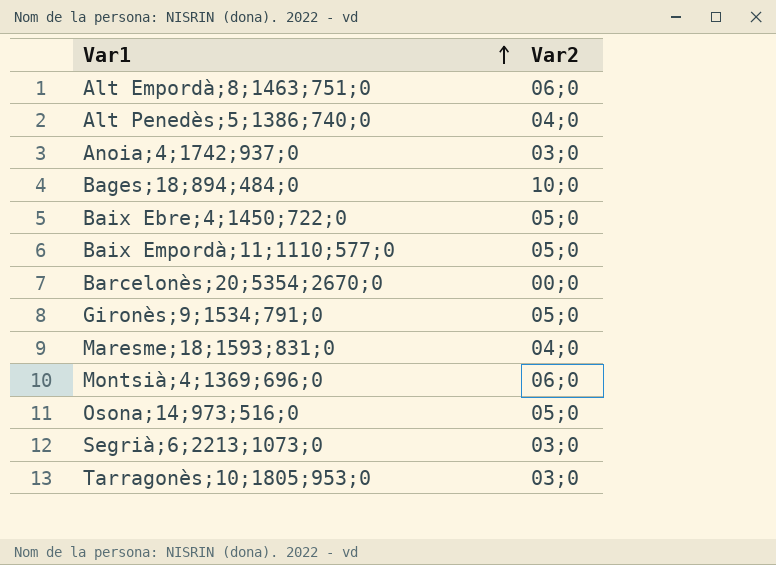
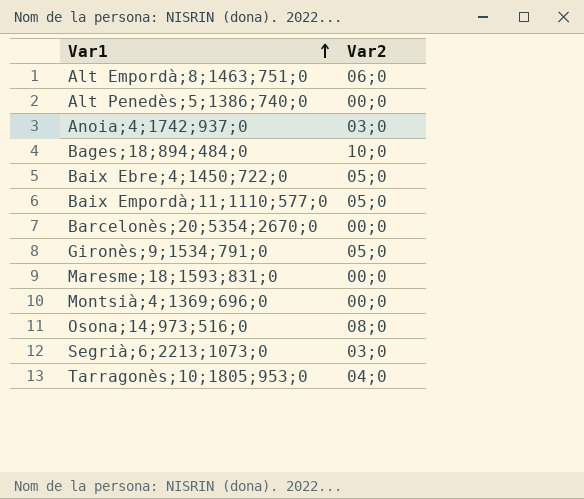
Alt Penedès;5;1386;740;0 | Var2: 04;0 -> 00;0
Maresme;18;1593;831;0 | Var2: 04;0 -> 00;0
Montsià;4;1369;696;0 | Var2: 06;0 -> 00;0
Osona;14;973;516;0 | Var2: 05;0 -> 08;0
Tarragonès;10;1805;953;0 | Var2: 03;0 -> 04;0

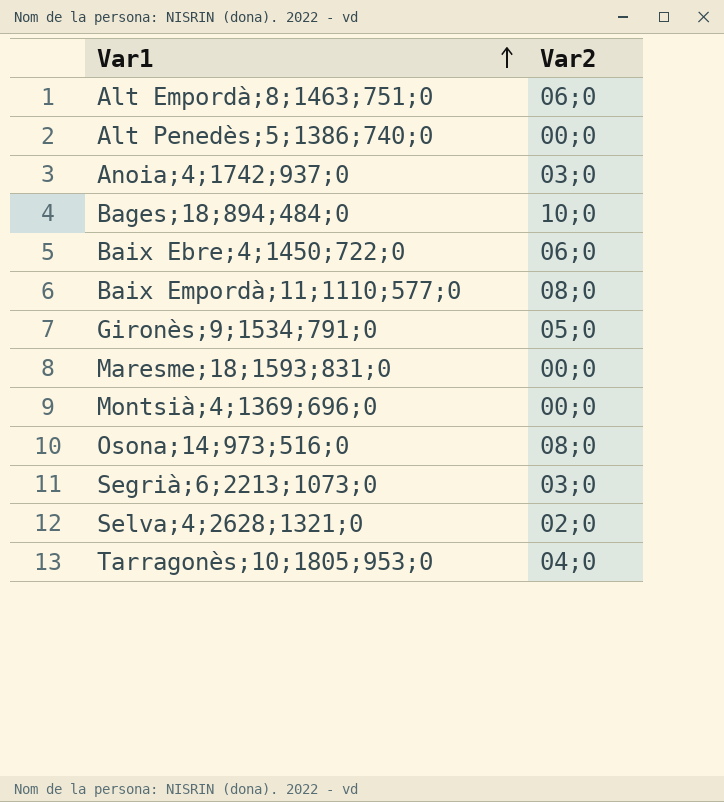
row Barcelonès;20;5354;2670;0: 00;0 -> none
Baix Ebre;4;1450;722;0 | Var2: 05;0 -> 06;0
Baix Empordà;11;1110;577;0 | Var2: 05;0 -> 08;0
row Selva;4;2628;1321;0: none -> 02;0

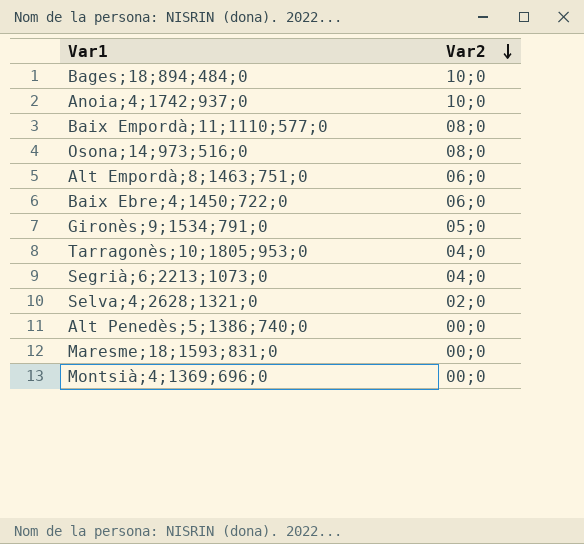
row order: Var1 ascending -> Var2 descending
Anoia;4;1742;937;0 | Var2: 03;0 -> 10;0
Segrià;6;2213;1073;0 | Var2: 03;0 -> 04;0

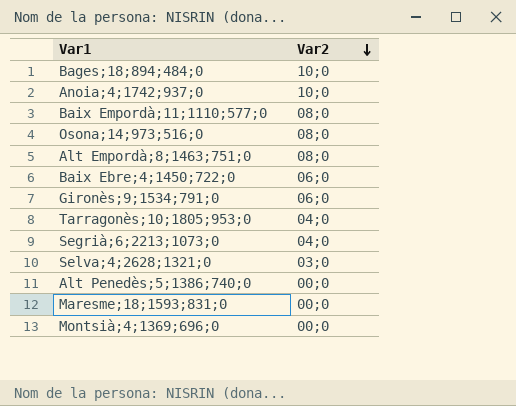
Alt Empordà;8;1463;751;0 | Var2: 06;0 -> 08;0
Gironès;9;1534;791;0 | Var2: 05;0 -> 06;0
Selva;4;2628;1321;0 | Var2: 02;0 -> 03;0

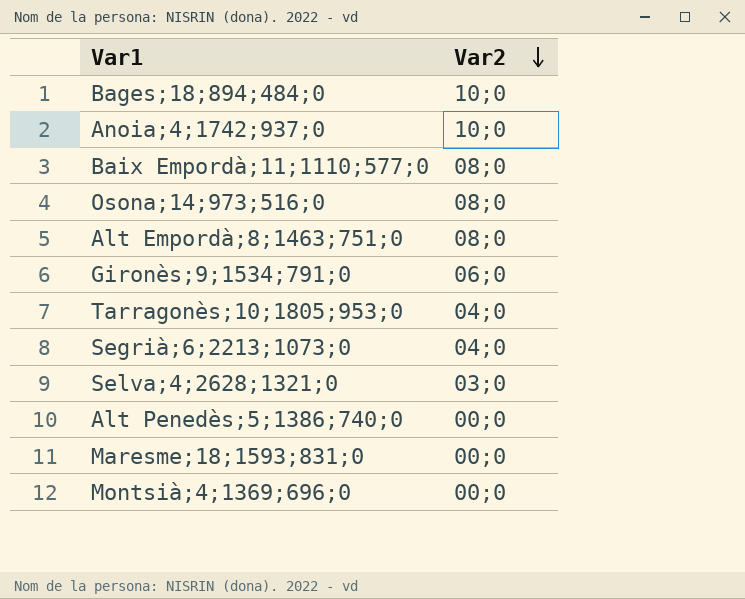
row Baix Ebre;4;1450;722;0: 06;0 -> none

